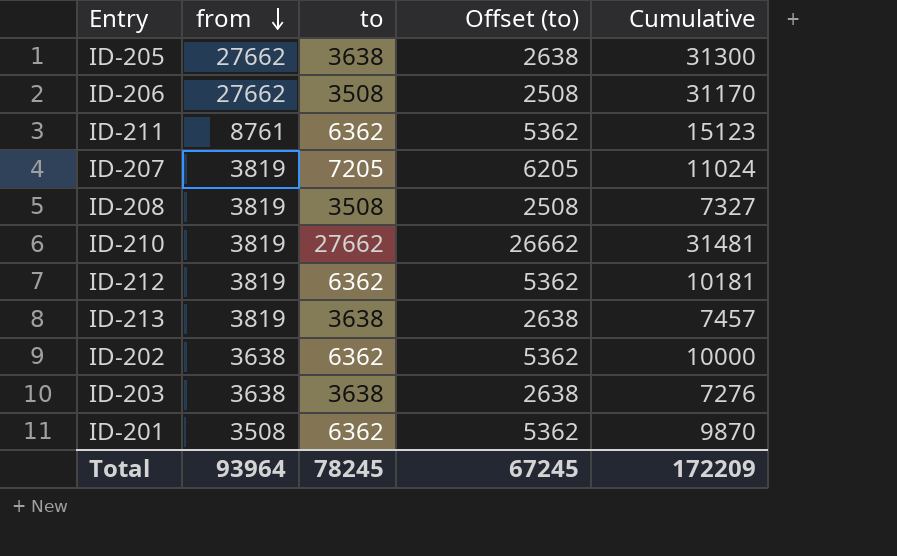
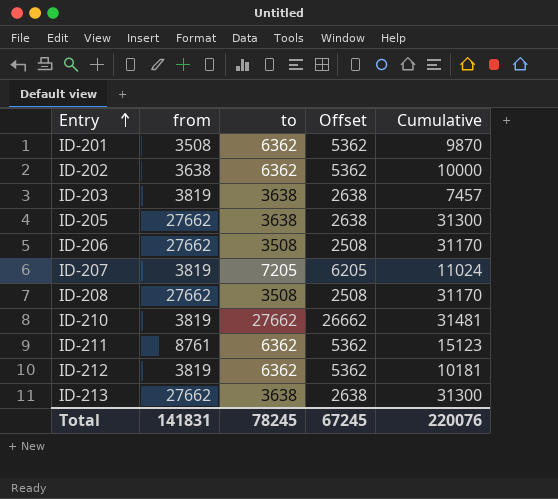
row order: from descending -> Entry ascending
column name: Offset (to) -> Offset
ID-203 | from: 3638 -> 3819
ID-203 | Cumulative: 7276 -> 7457
ID-208 | from: 3819 -> 27662
ID-208 | Cumulative: 7327 -> 31170
ID-213 | from: 3819 -> 27662
ID-213 | Cumulative: 7457 -> 31300
Total | from: 93964 -> 141831
Total | Cumulative: 172209 -> 220076

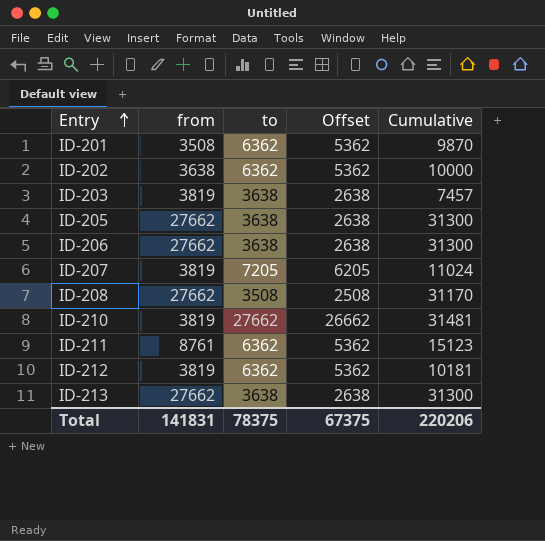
ID-206 | to: 3508 -> 3638
ID-206 | Offset: 2508 -> 2638
ID-206 | Cumulative: 31170 -> 31300
Total | to: 78245 -> 78375
Total | Offset: 67245 -> 67375
Total | Cumulative: 220076 -> 220206

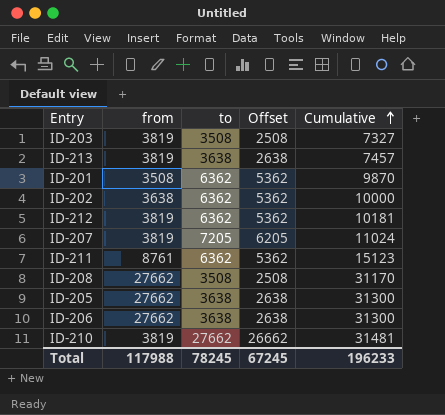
row order: Entry ascending -> Cumulative ascending
ID-203 | to: 3638 -> 3508
ID-203 | Offset: 2638 -> 2508
ID-203 | Cumulative: 7457 -> 7327
ID-213 | from: 27662 -> 3819
ID-213 | Cumulative: 31300 -> 7457
Total | from: 141831 -> 117988
Total | to: 78375 -> 78245
Total | Offset: 67375 -> 67245
Total | Cumulative: 220206 -> 196233

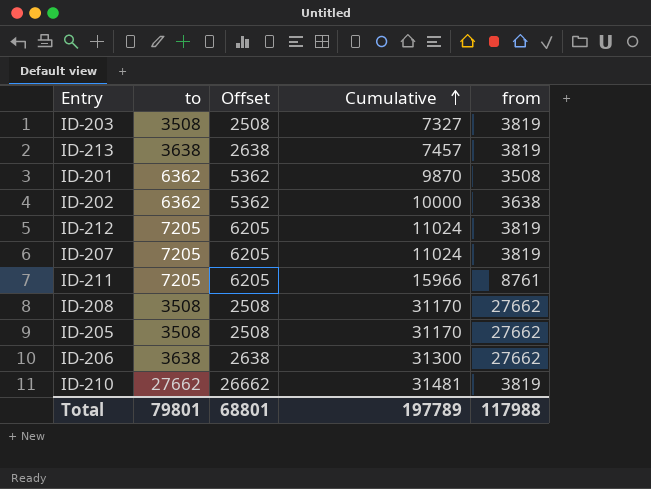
column from | position: 2 -> 5
ID-212 | to: 6362 -> 7205
ID-212 | Offset: 5362 -> 6205
ID-212 | Cumulative: 10181 -> 11024
ID-211 | to: 6362 -> 7205
ID-211 | Offset: 5362 -> 6205
ID-211 | Cumulative: 15123 -> 15966
ID-205 | to: 3638 -> 3508
ID-205 | Offset: 2638 -> 2508
ID-205 | Cumulative: 31300 -> 31170
Total | to: 78245 -> 79801
Total | Offset: 67245 -> 68801
Total | Cumulative: 196233 -> 197789

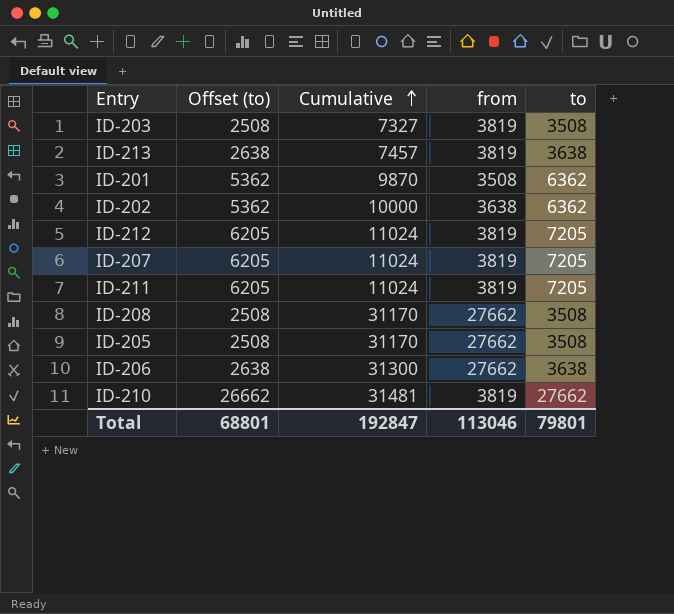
column name: Offset -> Offset (to)
column to | position: 2 -> 5
ID-211 | Cumulative: 15966 -> 11024
ID-211 | from: 8761 -> 3819
Total | Cumulative: 197789 -> 192847
Total | from: 117988 -> 113046

